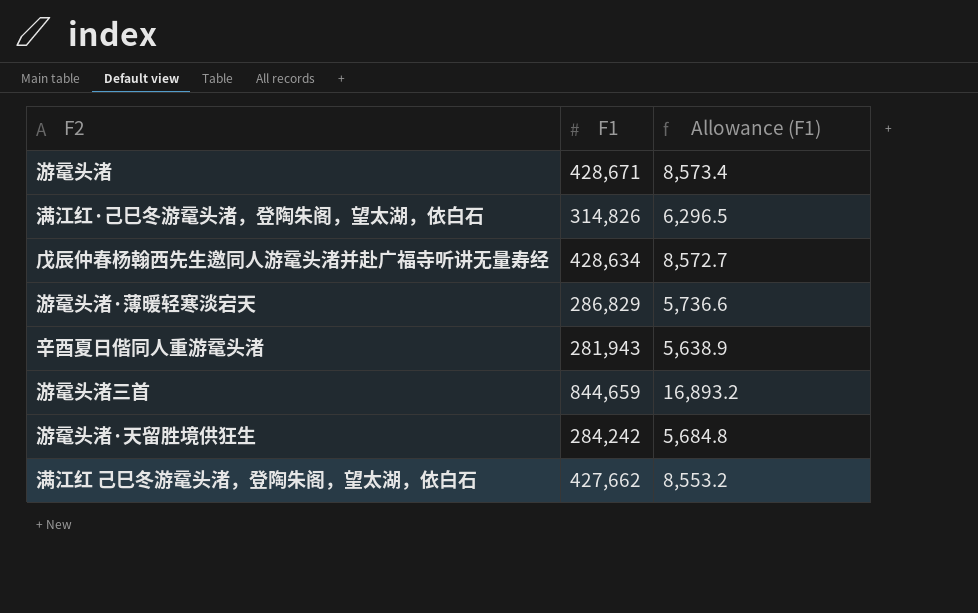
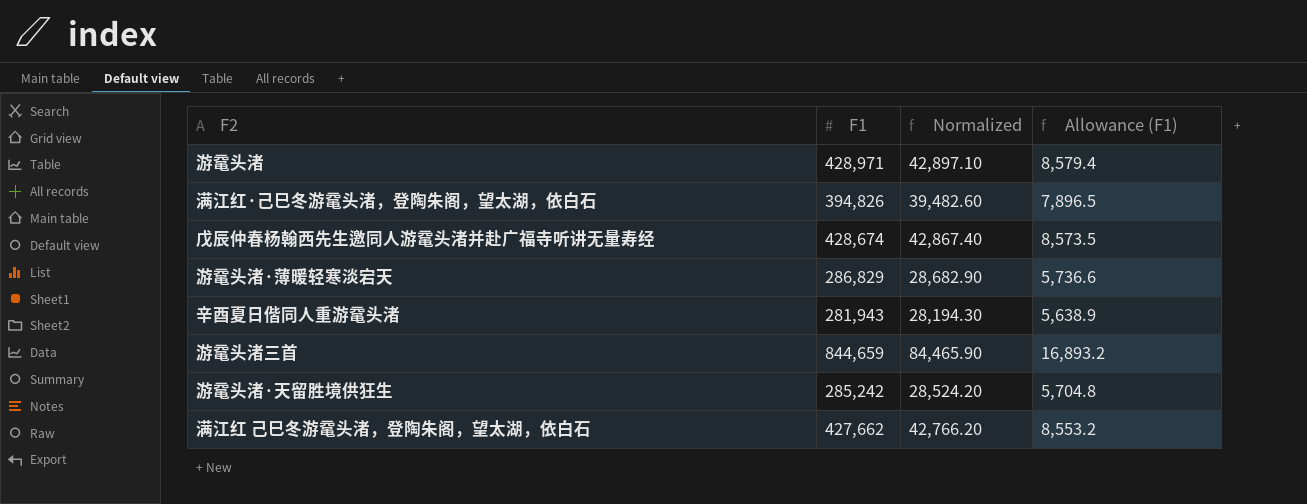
column Normalized | formula: none -> [F1] * 0.1
游鼋头渚 | F1: 428,671 -> 428,971
游鼋头渚 | Allowance (F1): 8,573.4 -> 8,579.4
满江红·己巳冬游鼋头渚，登陶朱阁，望太湖，依白石 | F1: 314,826 -> 394,826
满江红·己巳冬游鼋头渚，登陶朱阁，望太湖，依白石 | Allowance (F1): 6,296.5 -> 7,896.5
戊辰仲春杨翰西先生邀同人游鼋头渚并赴广福寺听讲无量寿经 | F1: 428,634 -> 428,674
戊辰仲春杨翰西先生邀同人游鼋头渚并赴广福寺听讲无量寿经 | Allowance (F1): 8,572.7 -> 8,573.5
游鼋头渚·天留胜境供狂生 | F1: 284,242 -> 285,242
游鼋头渚·天留胜境供狂生 | Allowance (F1): 5,684.8 -> 5,704.8

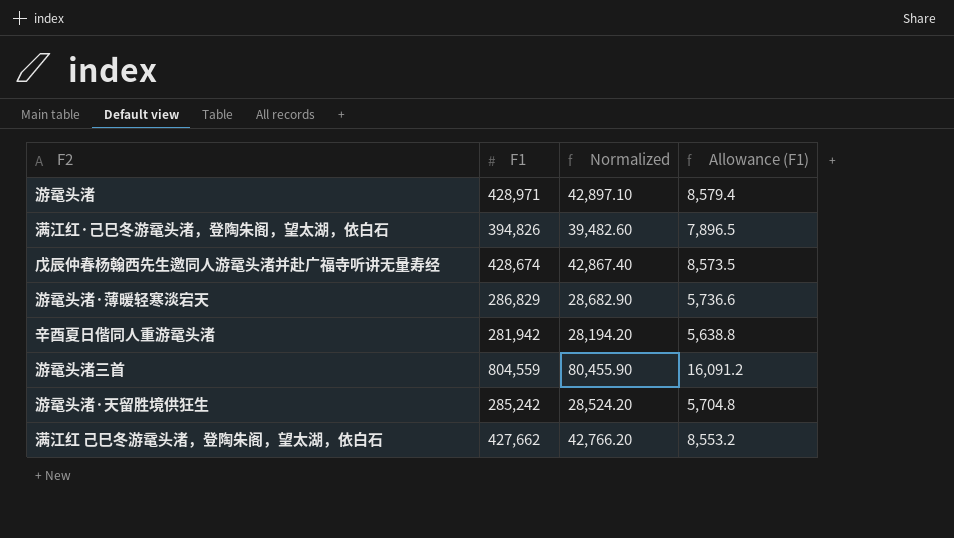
辛酉夏日偕同人重游鼋头渚 | F1: 281,943 -> 281,942
辛酉夏日偕同人重游鼋头渚 | Normalized: 28,194.30 -> 28,194.20
辛酉夏日偕同人重游鼋头渚 | Allowance (F1): 5,638.9 -> 5,638.8
游鼋头渚三首 | F1: 844,659 -> 804,559
游鼋头渚三首 | Normalized: 84,465.90 -> 80,455.90
游鼋头渚三首 | Allowance (F1): 16,893.2 -> 16,091.2

